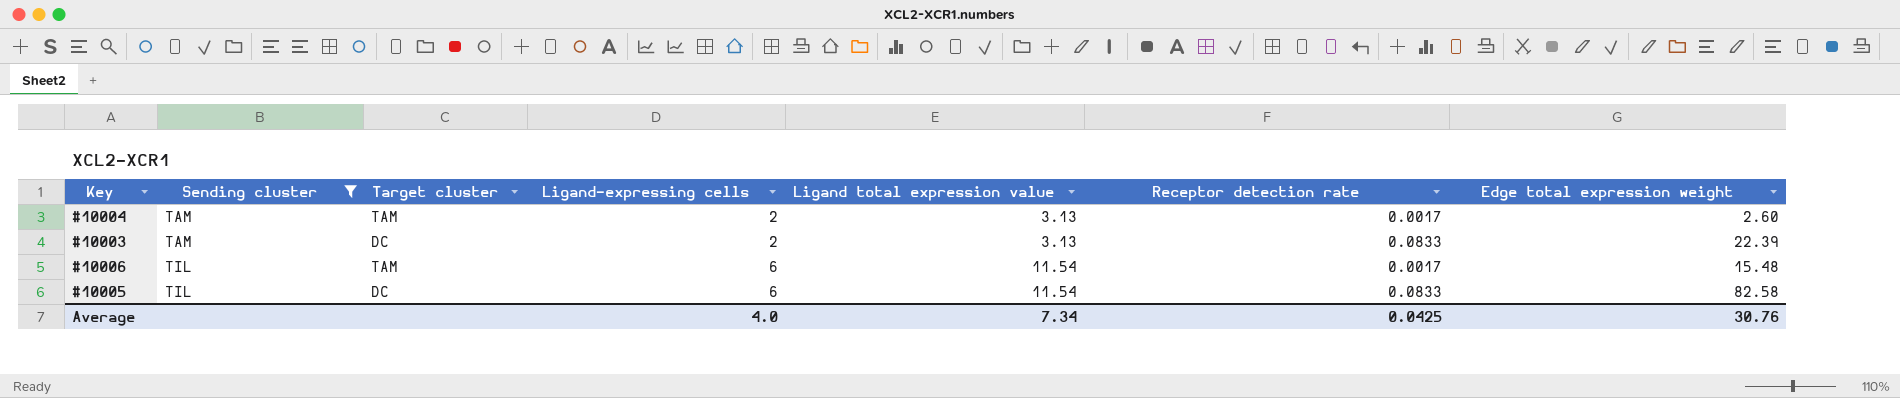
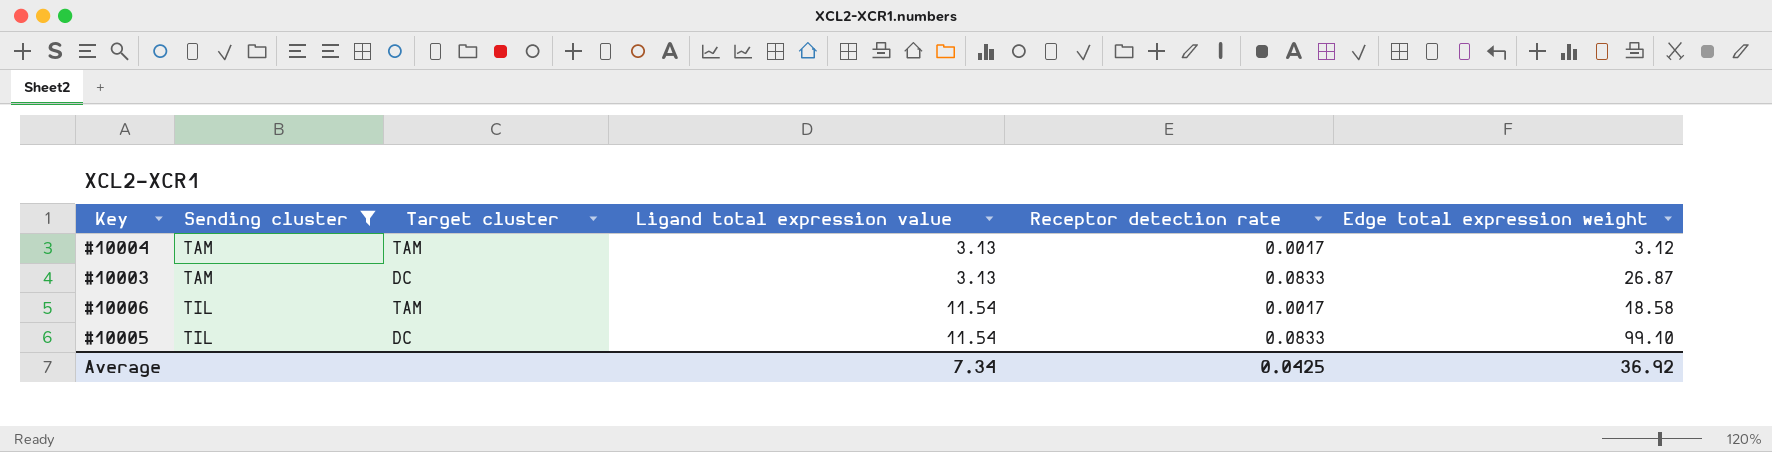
column Ligand-expressing cells | position: 4 -> none
#10004 | Edge total expression weight: 2.60 -> 3.12
#10003 | Edge total expression weight: 22.39 -> 26.87
#10006 | Edge total expression weight: 15.48 -> 18.58
#10005 | Edge total expression weight: 82.58 -> 99.10
Average | Edge total expression weight: 30.76 -> 36.92

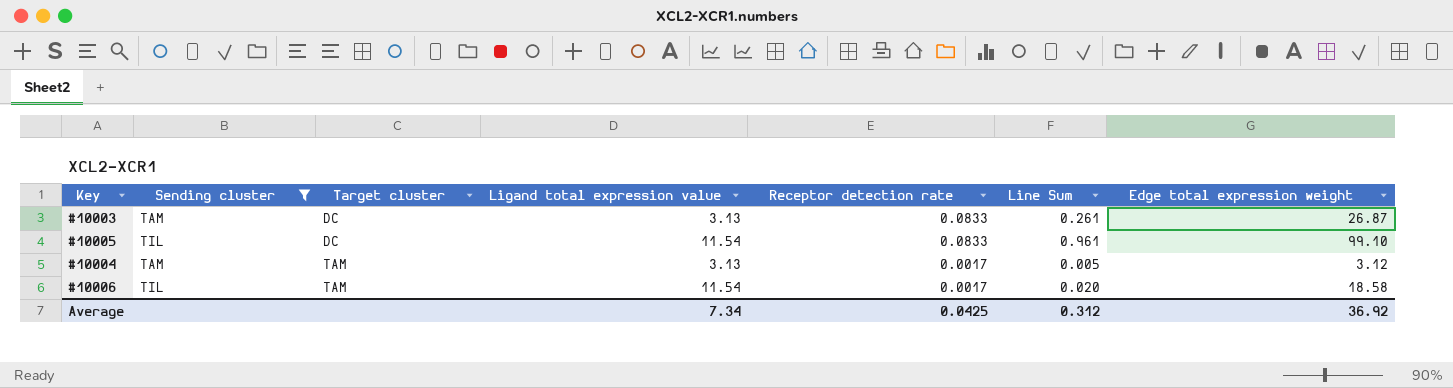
row order: Sending cluster ascending -> Target cluster ascending
column Line Sum | formula: none -> [Ligand total expression value] * [Receptor detection rate]

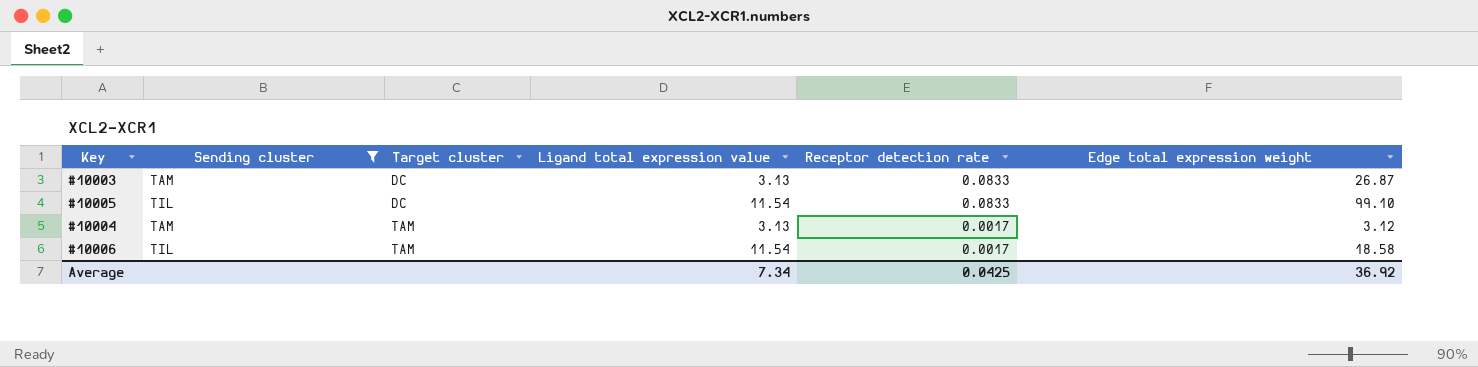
column Line Sum | formula: [Ligand total expression value] * [Receptor detection rate] -> none

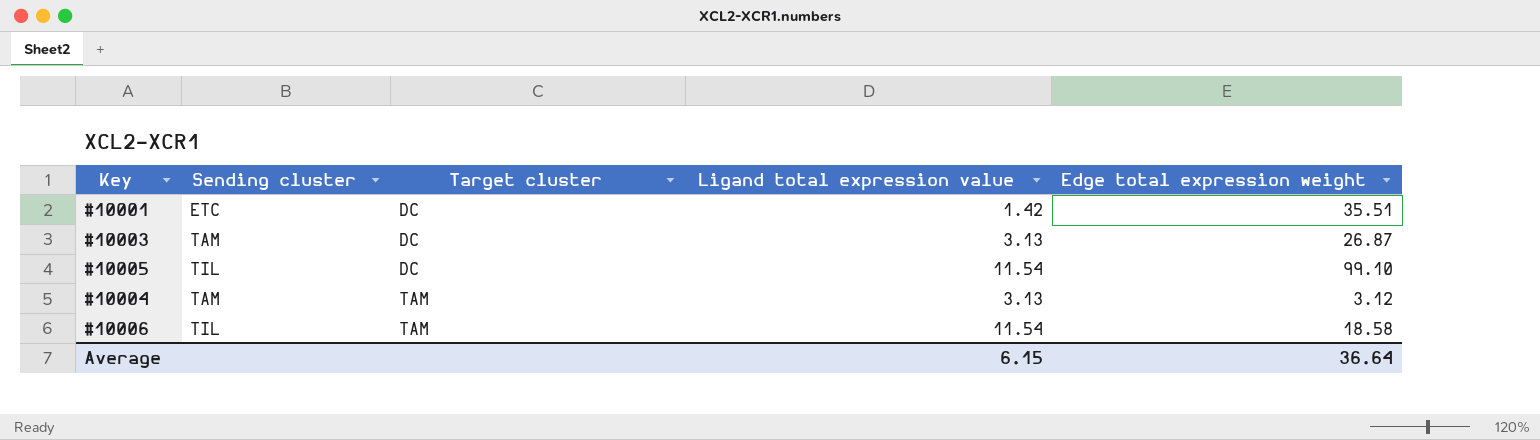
filter: Sending cluster != ETC -> none
column Receptor detection rate | position: 5 -> none
Average | Ligand total expression value: 7.34 -> 6.15
Average | Edge total expression weight: 36.92 -> 36.64

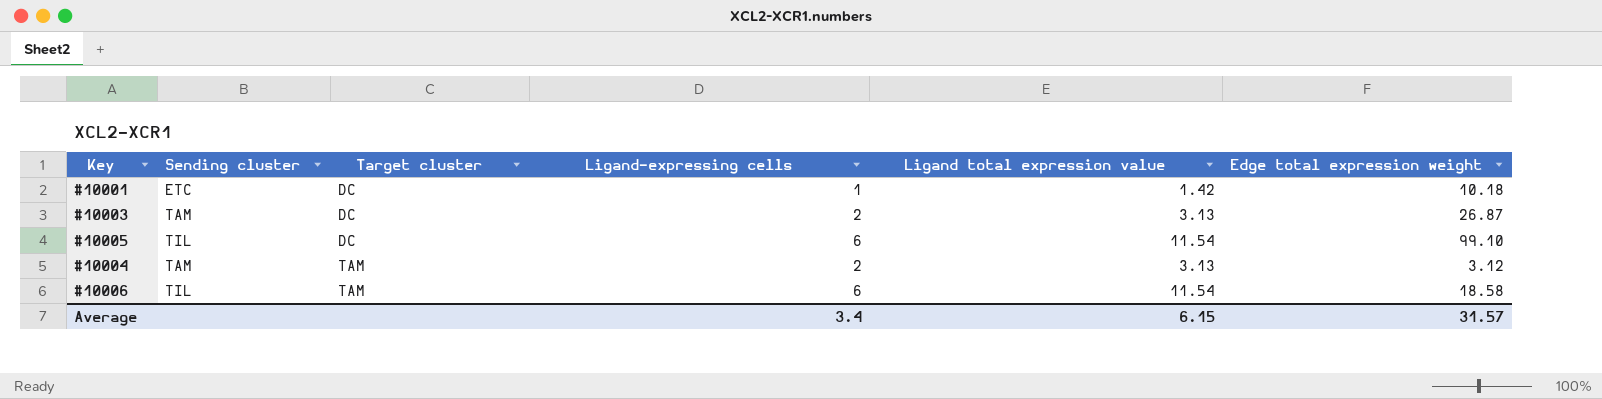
column Ligand-expressing cells | position: none -> 4
#10001 | Edge total expression weight: 35.51 -> 10.18
Average | Edge total expression weight: 36.64 -> 31.57

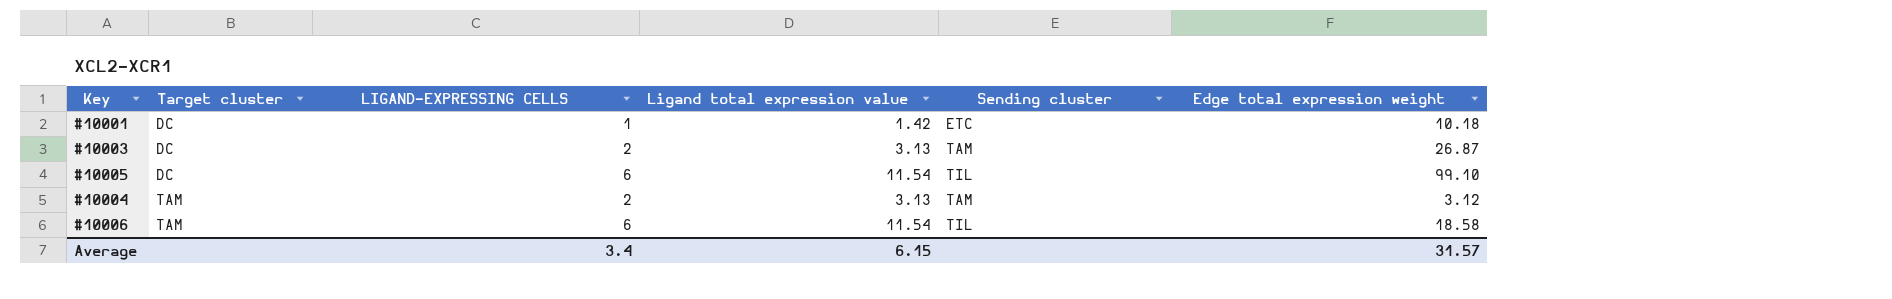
column name: Ligand-expressing cells -> LIGAND-EXPRESSING CELLS
column Sending cluster | position: 2 -> 5

